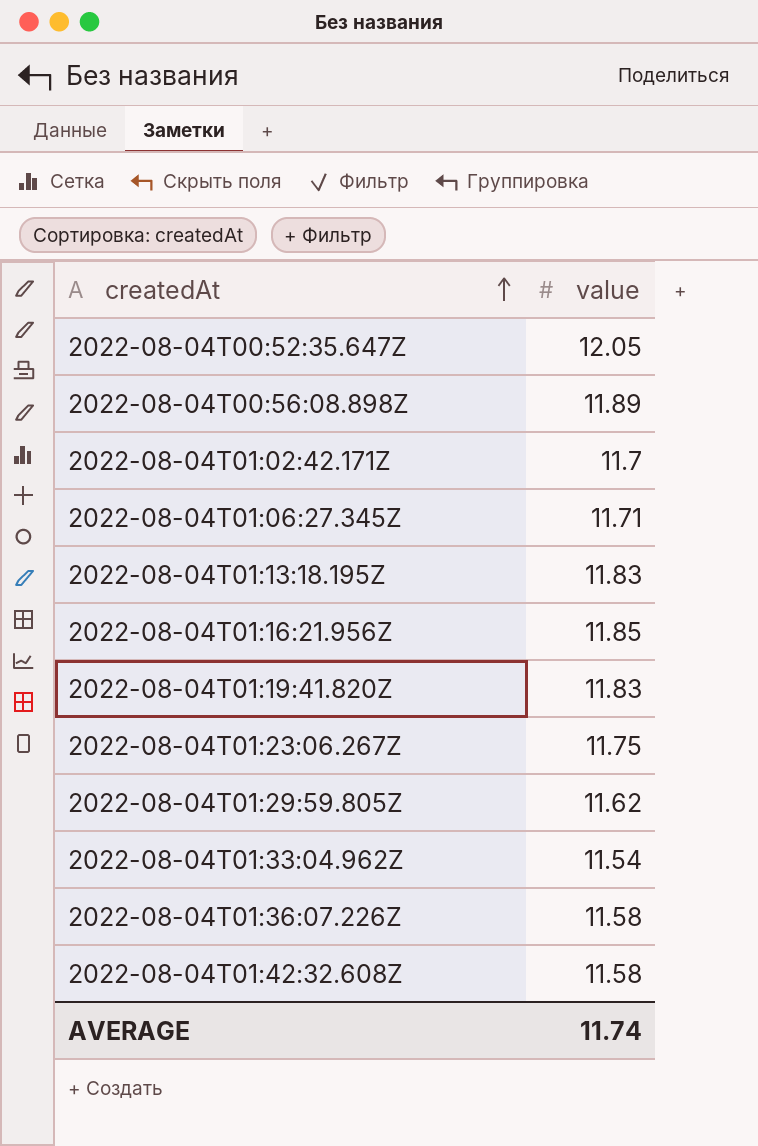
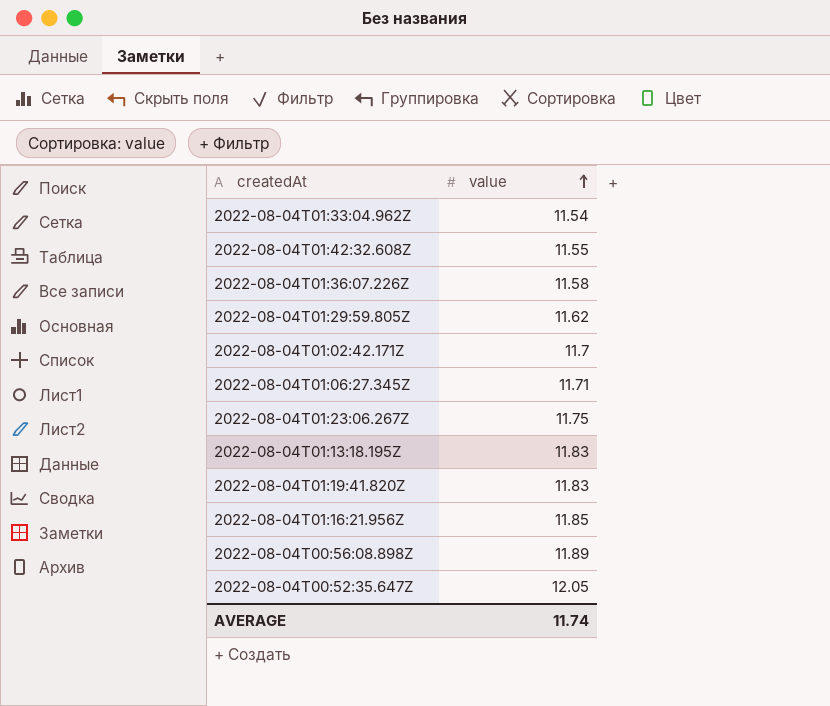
row order: createdAt ascending -> value ascending
2022-08-04T01:42:32.608Z | value: 11.58 -> 11.55

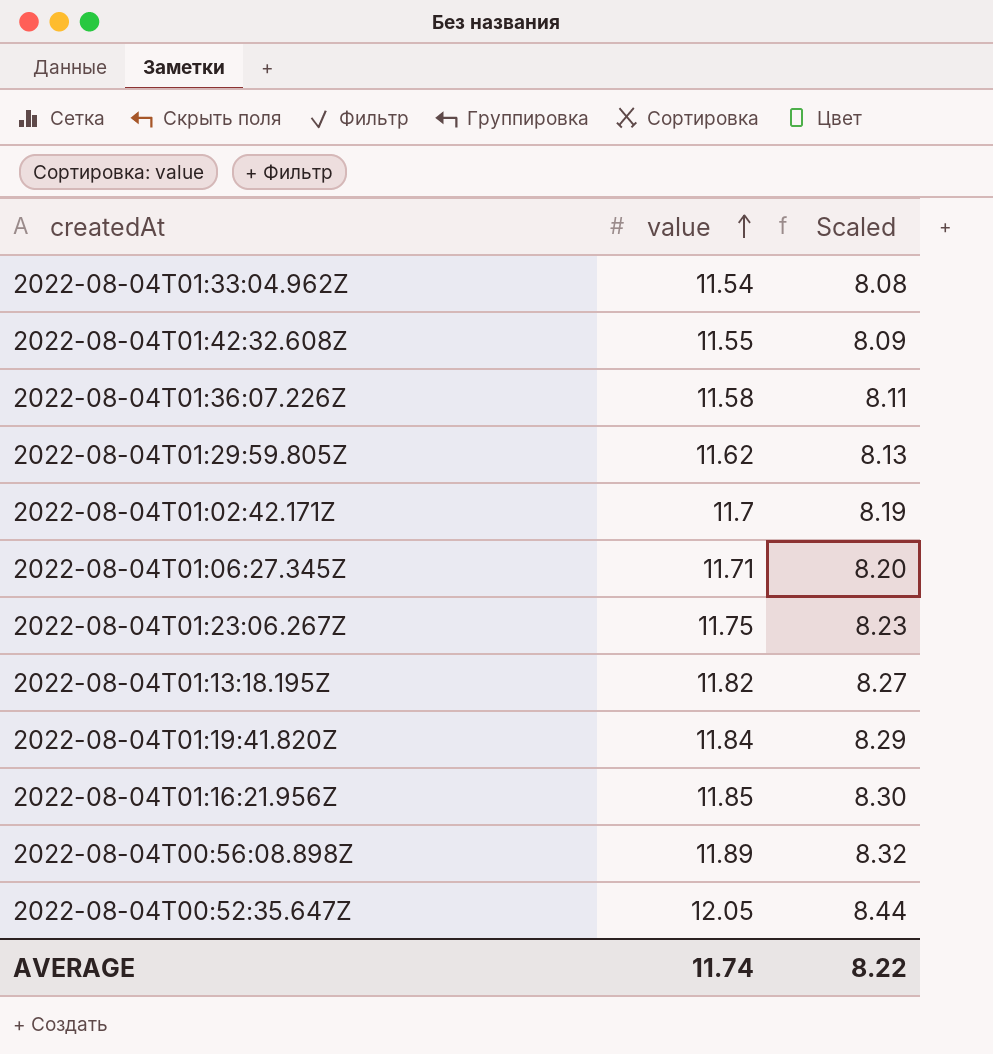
column Scaled | formula: none -> [value] * 0.7
2022-08-04T01:13:18.195Z | value: 11.83 -> 11.82
2022-08-04T01:19:41.820Z | value: 11.83 -> 11.84

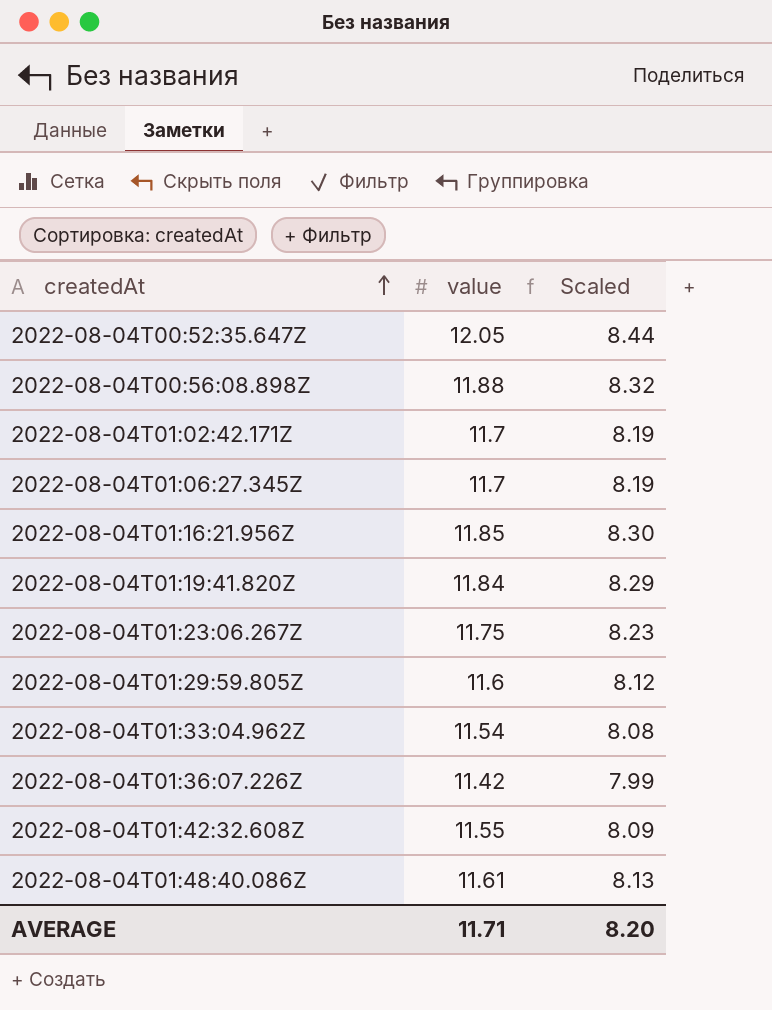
row order: value ascending -> createdAt ascending
row 2022-08-04T01:13:18.195Z: 11.82 | 8.27 -> none
2022-08-04T00:56:08.898Z | value: 11.89 -> 11.88
2022-08-04T01:06:27.345Z | value: 11.71 -> 11.7
2022-08-04T01:06:27.345Z | Scaled: 8.20 -> 8.19
2022-08-04T01:29:59.805Z | value: 11.62 -> 11.6
2022-08-04T01:29:59.805Z | Scaled: 8.13 -> 8.12
2022-08-04T01:36:07.226Z | value: 11.58 -> 11.42
2022-08-04T01:36:07.226Z | Scaled: 8.11 -> 7.99
row 2022-08-04T01:48:40.086Z: none -> 11.61 | 8.13
AVERAGE | value: 11.74 -> 11.71
AVERAGE | Scaled: 8.22 -> 8.20

